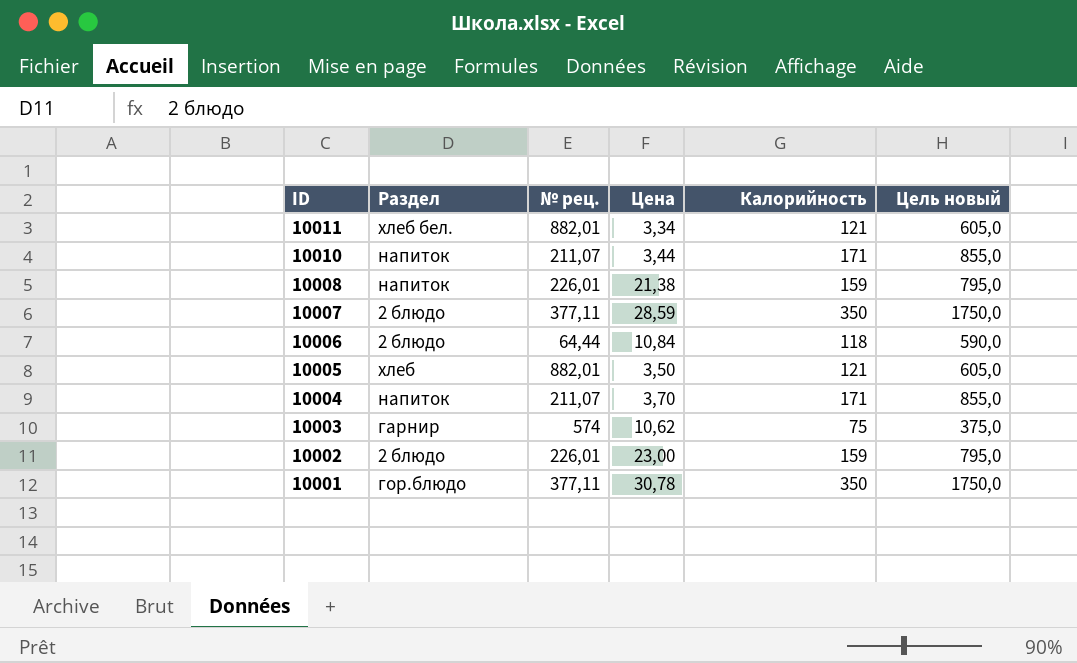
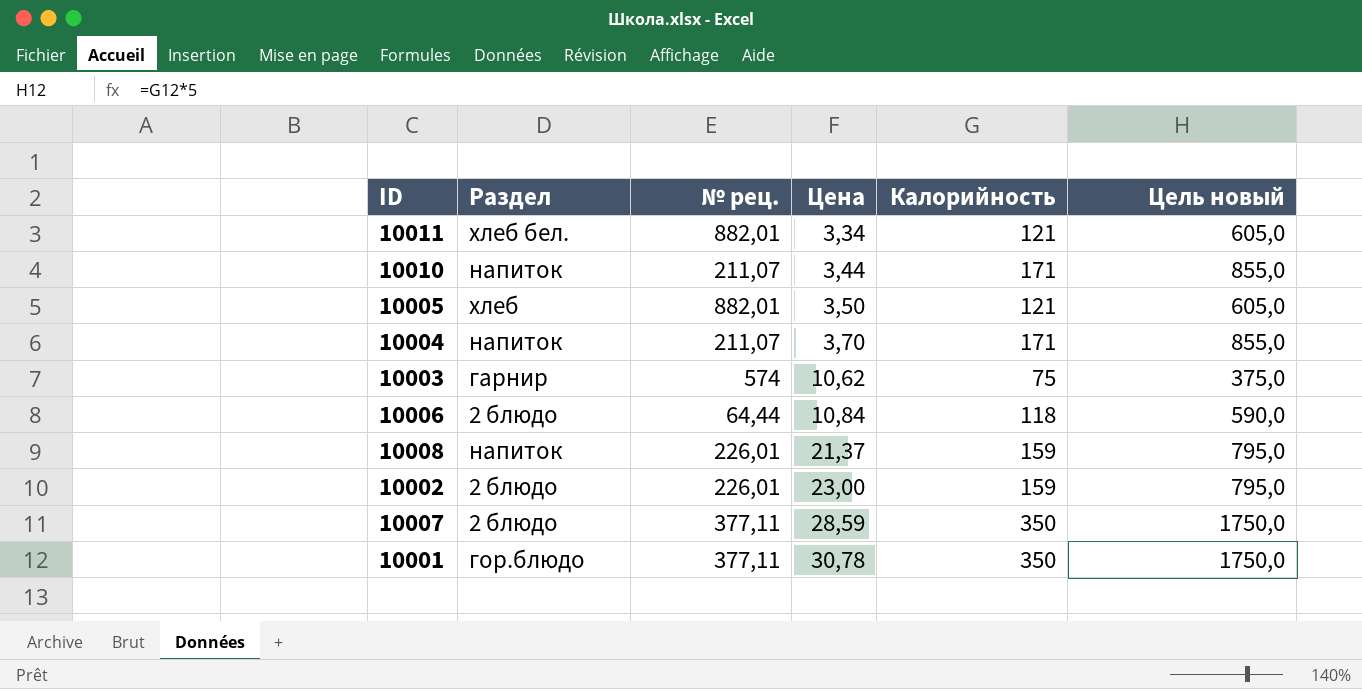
row order: ID descending -> Цена ascending
10008 | Цена: 21,38 -> 21,37

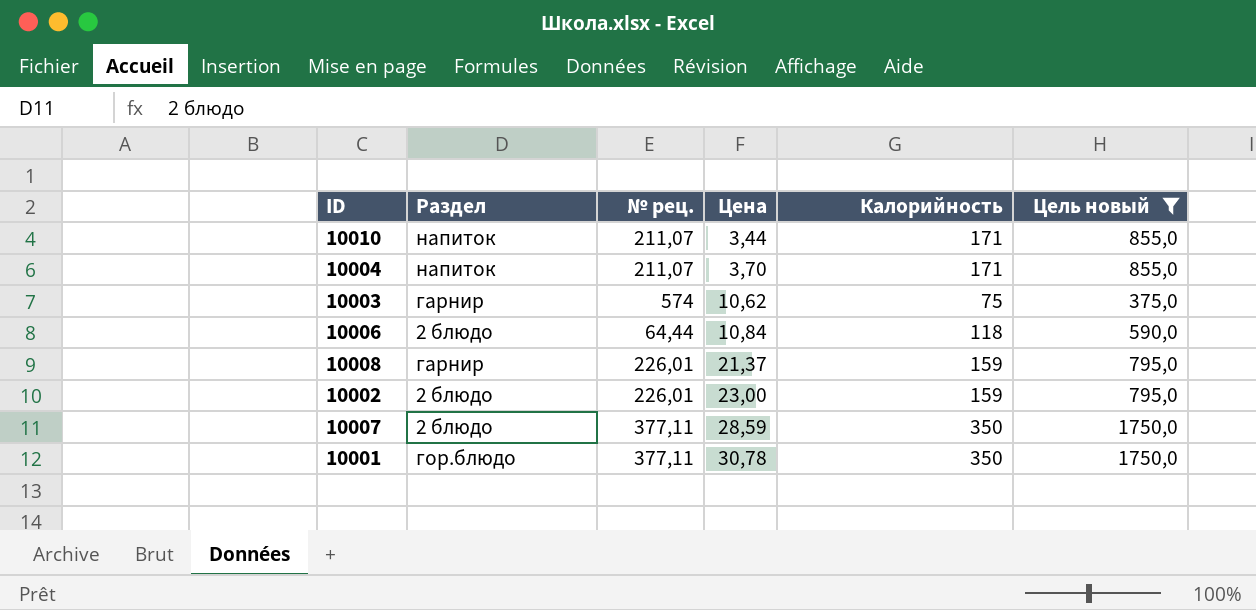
filter: none -> Цель новый != 605,0
10008 | Раздел: напиток -> гарнир

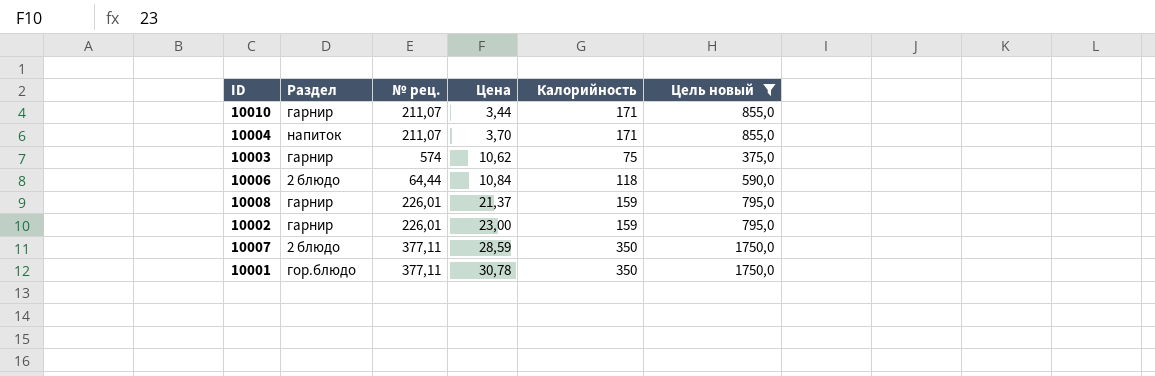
10010 | Раздел: напиток -> гарнир
10002 | Раздел: 2 блюдо -> гарнир

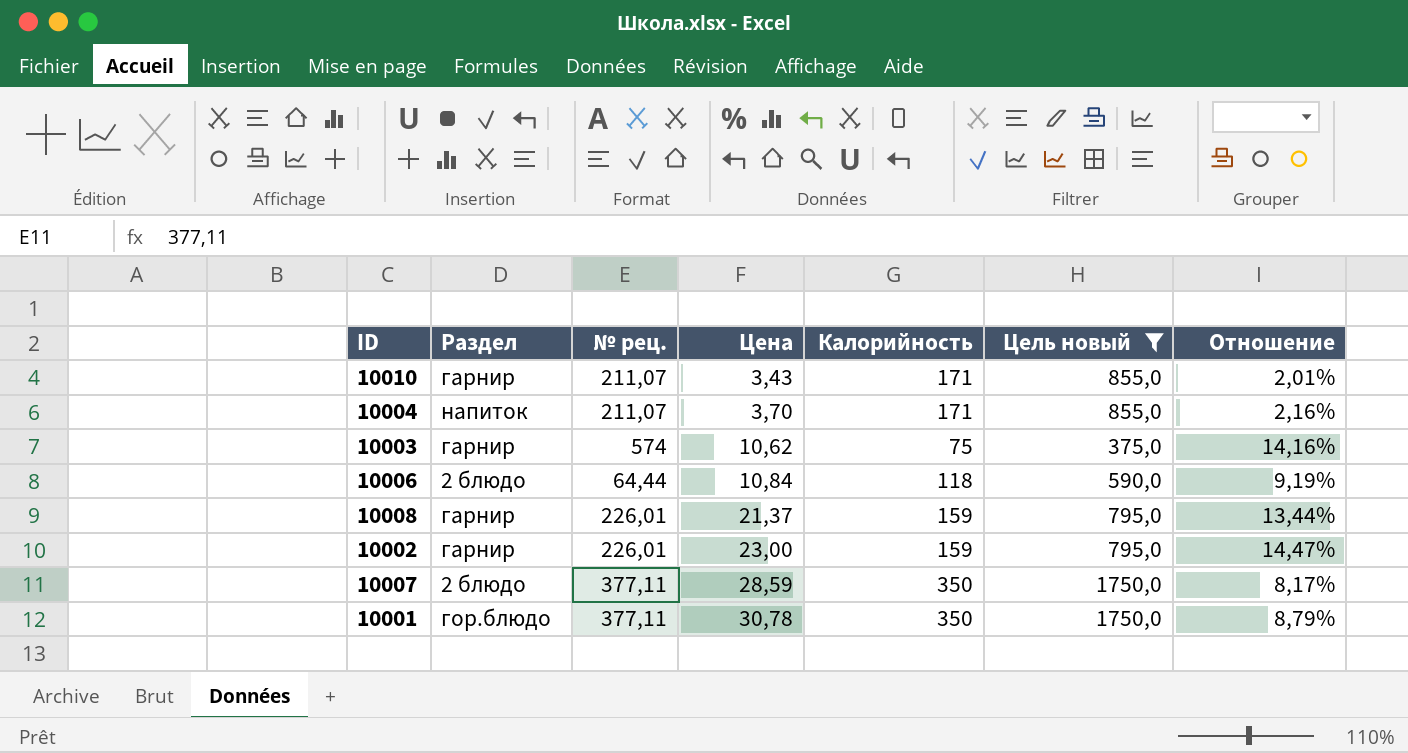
column Отношение | formula: none -> [Цена] / [Калорийность]
10010 | Цена: 3,44 -> 3,43

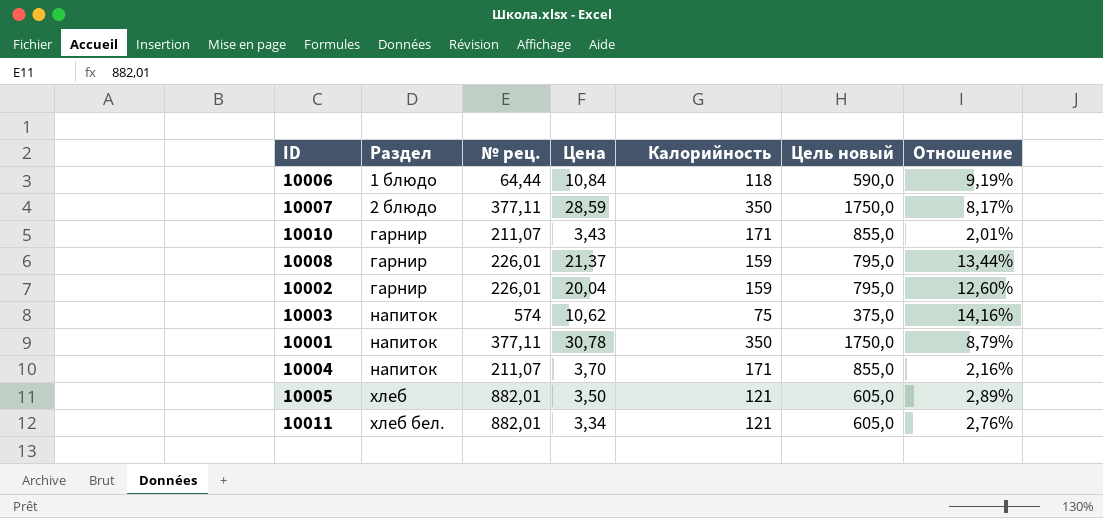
filter: Цель новый != 605,0 -> none
row order: Цена ascending -> Раздел ascending
10006 | Раздел: 2 блюдо -> 1 блюдо
10002 | Цена: 23,00 -> 20,04
10002 | Отношение: 14,47% -> 12,60%
10003 | Раздел: гарнир -> напиток
10001 | Раздел: гор.блюдо -> напиток

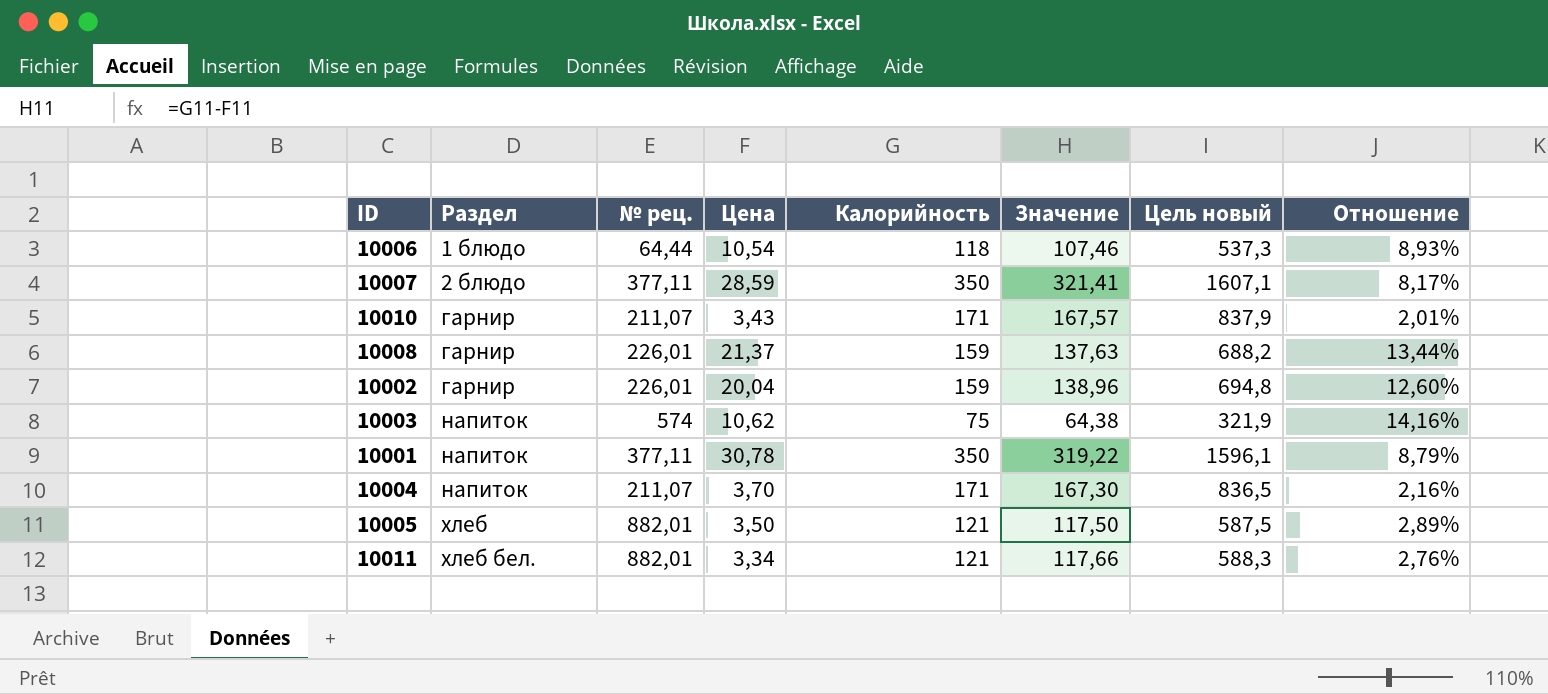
column Значение | formula: none -> [Калорийность] - [Цена]
column Цель новый | formula: [Калорийность] * 5 -> [Значение] * 5
10006 | Цена: 10,84 -> 10,54
10006 | Отношение: 9,19% -> 8,93%

